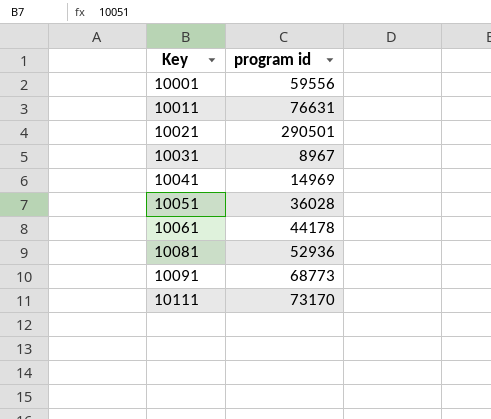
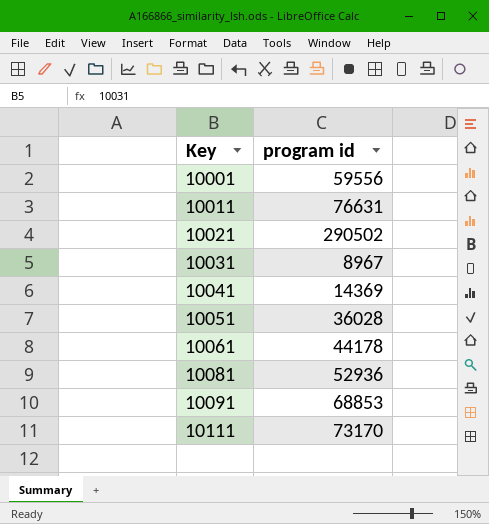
10021 | program id: 290501 -> 290502
10041 | program id: 14969 -> 14369
10091 | program id: 68773 -> 68853

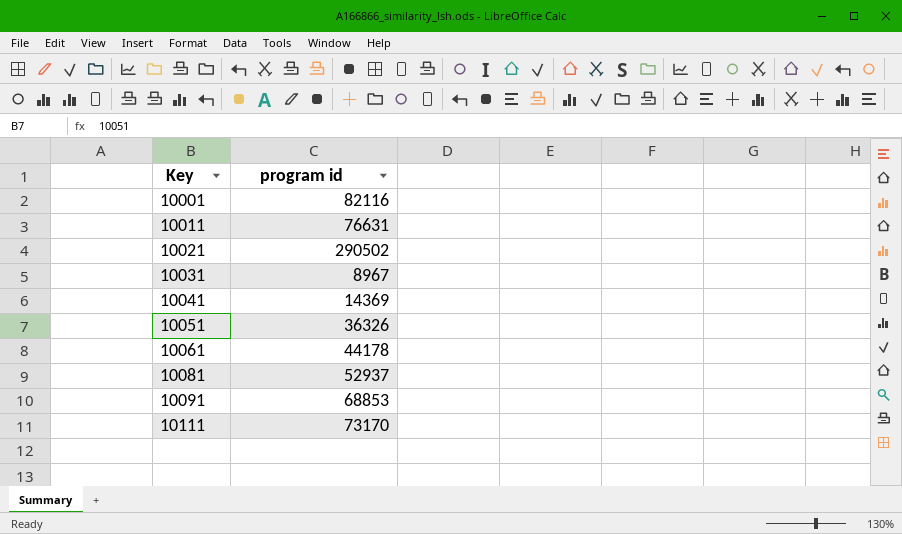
10001 | program id: 59556 -> 82116
10051 | program id: 36028 -> 36326
10081 | program id: 52936 -> 52937

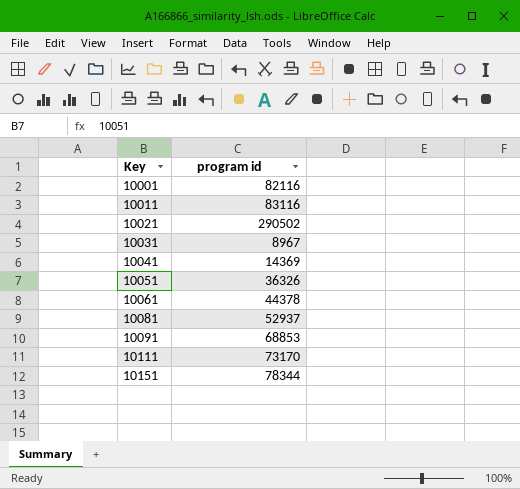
10011 | program id: 76631 -> 83116
10061 | program id: 44178 -> 44378
row 10151: none -> 78344

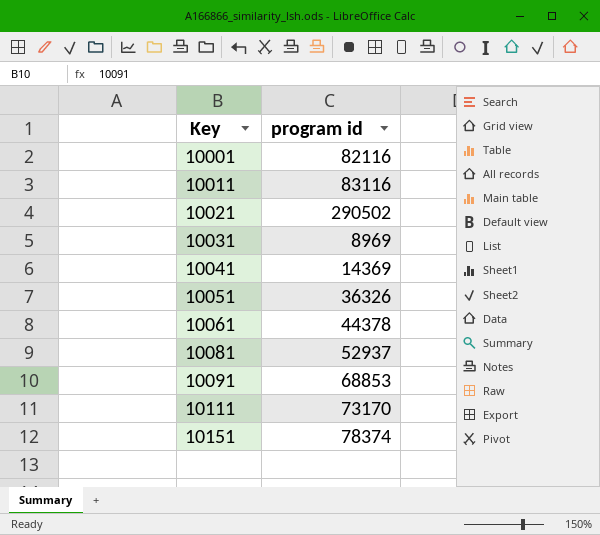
10031 | program id: 8967 -> 8969
10151 | program id: 78344 -> 78374

